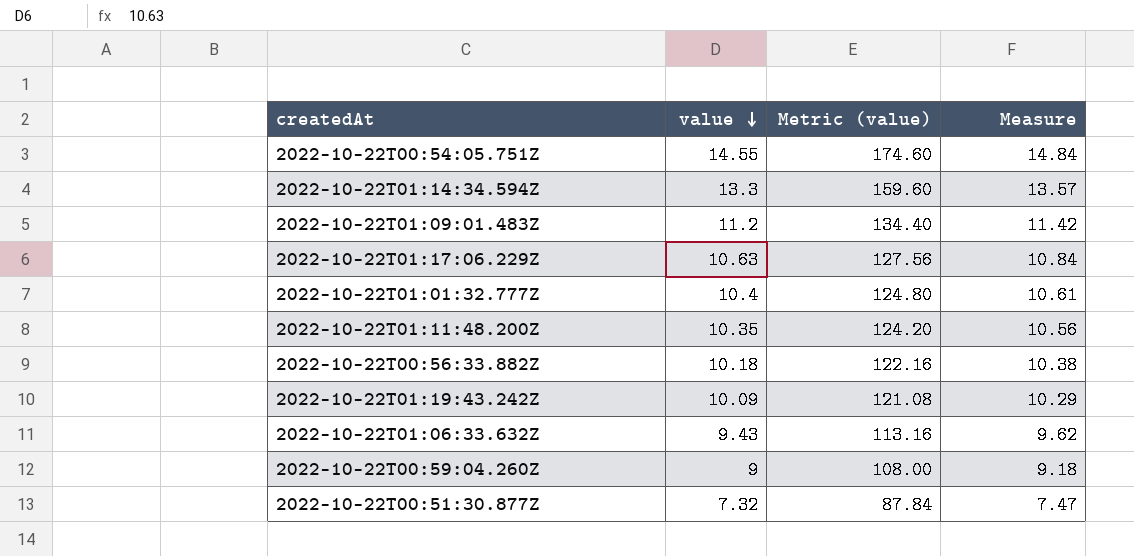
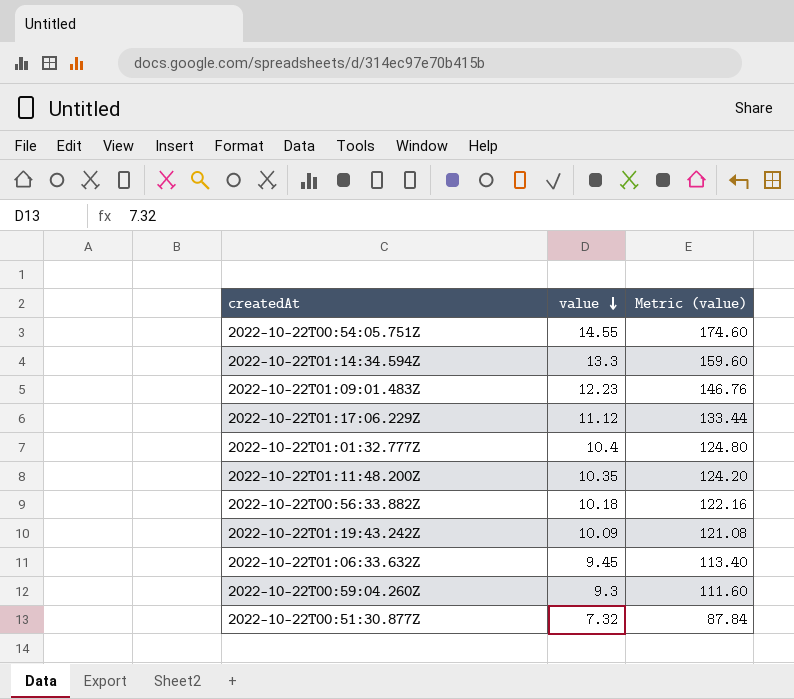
column Measure | formula: [value] * 1.02 -> none
2022-10-22T01:09:01.483Z | value: 11.2 -> 12.23
2022-10-22T01:09:01.483Z | Metric (value): 134.40 -> 146.76
2022-10-22T01:17:06.229Z | value: 10.63 -> 11.12
2022-10-22T01:17:06.229Z | Metric (value): 127.56 -> 133.44
2022-10-22T01:06:33.632Z | value: 9.43 -> 9.45
2022-10-22T01:06:33.632Z | Metric (value): 113.16 -> 113.40
2022-10-22T00:59:04.260Z | value: 9 -> 9.3
2022-10-22T00:59:04.260Z | Metric (value): 108.00 -> 111.60

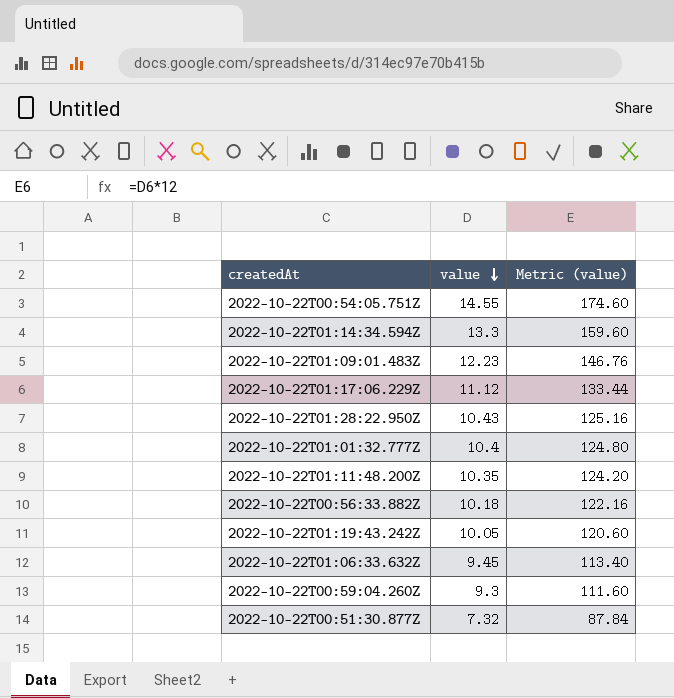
row 2022-10-22T01:28:22.950Z: none -> 10.43 | 125.16
2022-10-22T01:19:43.242Z | value: 10.09 -> 10.05
2022-10-22T01:19:43.242Z | Metric (value): 121.08 -> 120.60

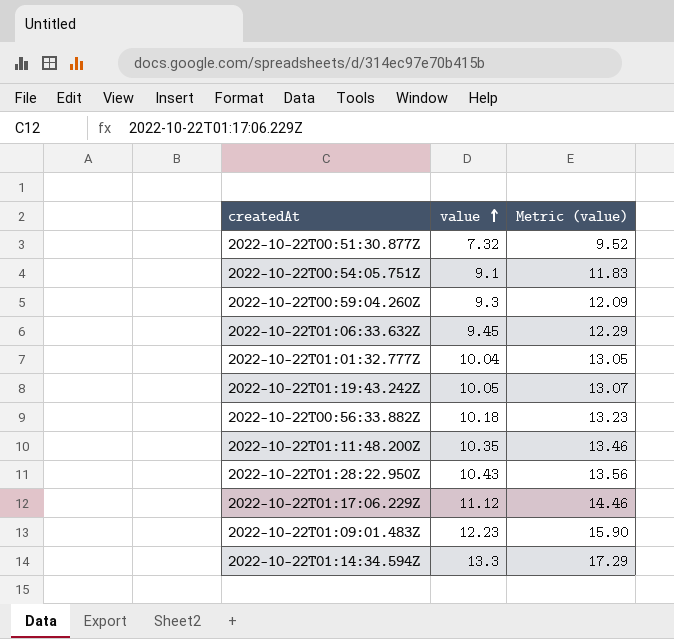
row order: value descending -> value ascending
column Metric (value) | formula: [value] * 12 -> [value] * 1.3
2022-10-22T00:54:05.751Z | value: 14.55 -> 9.1
2022-10-22T01:01:32.777Z | value: 10.4 -> 10.04

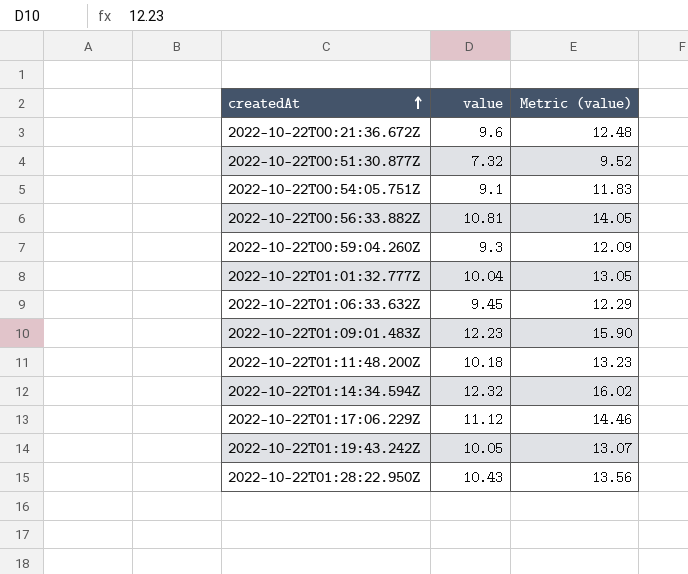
row order: value ascending -> createdAt ascending
row 2022-10-22T00:21:36.672Z: none -> 9.6 | 12.48
2022-10-22T00:56:33.882Z | value: 10.18 -> 10.81
2022-10-22T00:56:33.882Z | Metric (value): 13.23 -> 14.05
2022-10-22T01:11:48.200Z | value: 10.35 -> 10.18
2022-10-22T01:11:48.200Z | Metric (value): 13.46 -> 13.23
2022-10-22T01:14:34.594Z | value: 13.3 -> 12.32
2022-10-22T01:14:34.594Z | Metric (value): 17.29 -> 16.02

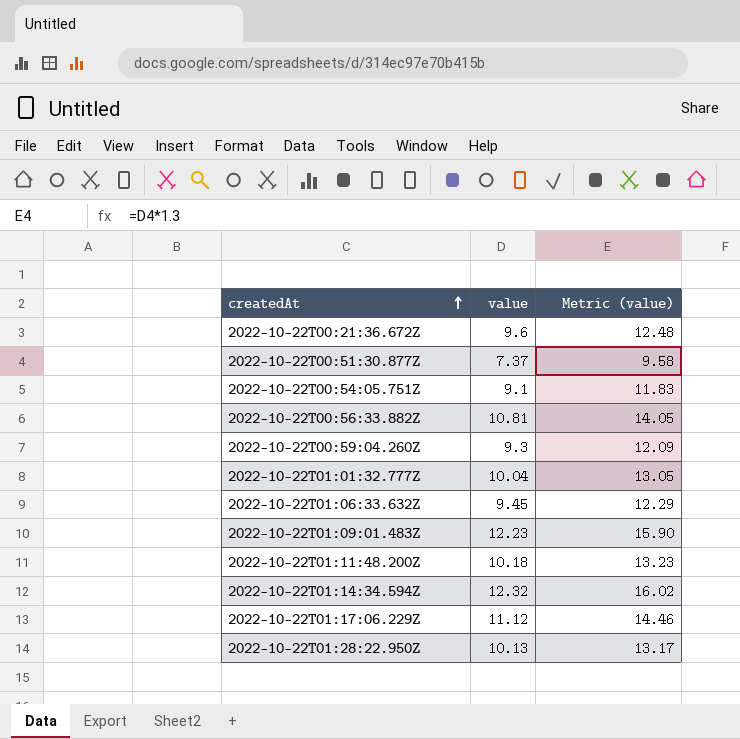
row 2022-10-22T01:19:43.242Z: 10.05 | 13.07 -> none
2022-10-22T00:51:30.877Z | value: 7.32 -> 7.37
2022-10-22T00:51:30.877Z | Metric (value): 9.52 -> 9.58
2022-10-22T01:28:22.950Z | value: 10.43 -> 10.13
2022-10-22T01:28:22.950Z | Metric (value): 13.56 -> 13.17

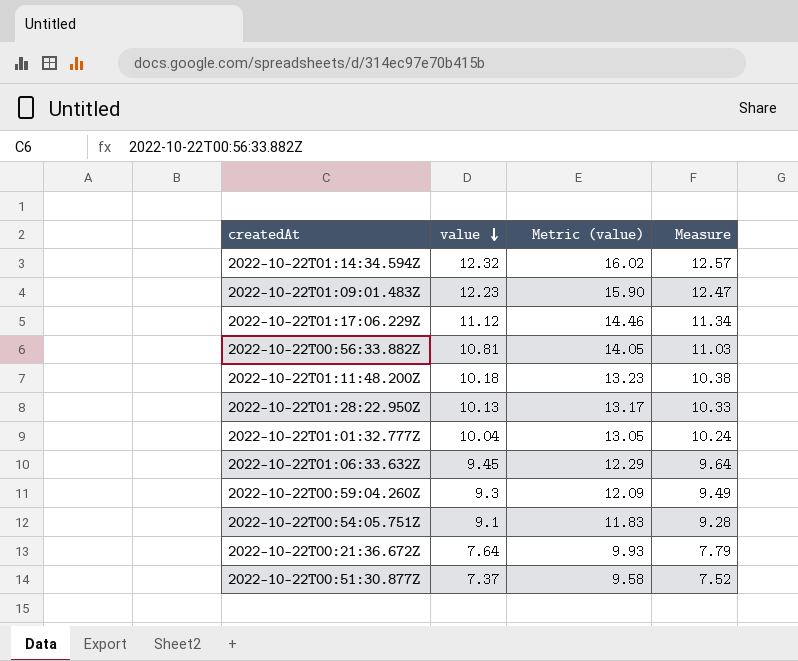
row order: createdAt ascending -> value descending
column Measure | formula: none -> [value] * 1.02
2022-10-22T00:21:36.672Z | value: 9.6 -> 7.64
2022-10-22T00:21:36.672Z | Metric (value): 12.48 -> 9.93

